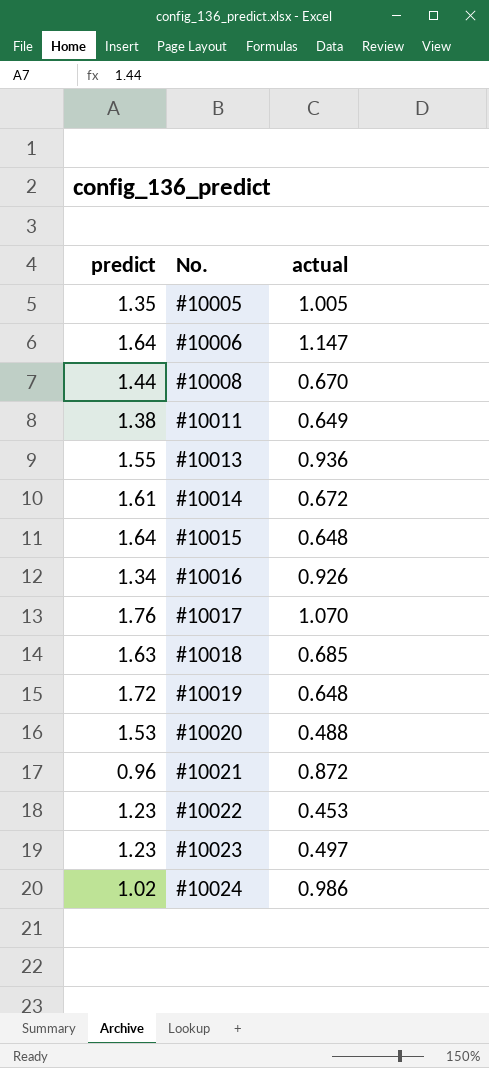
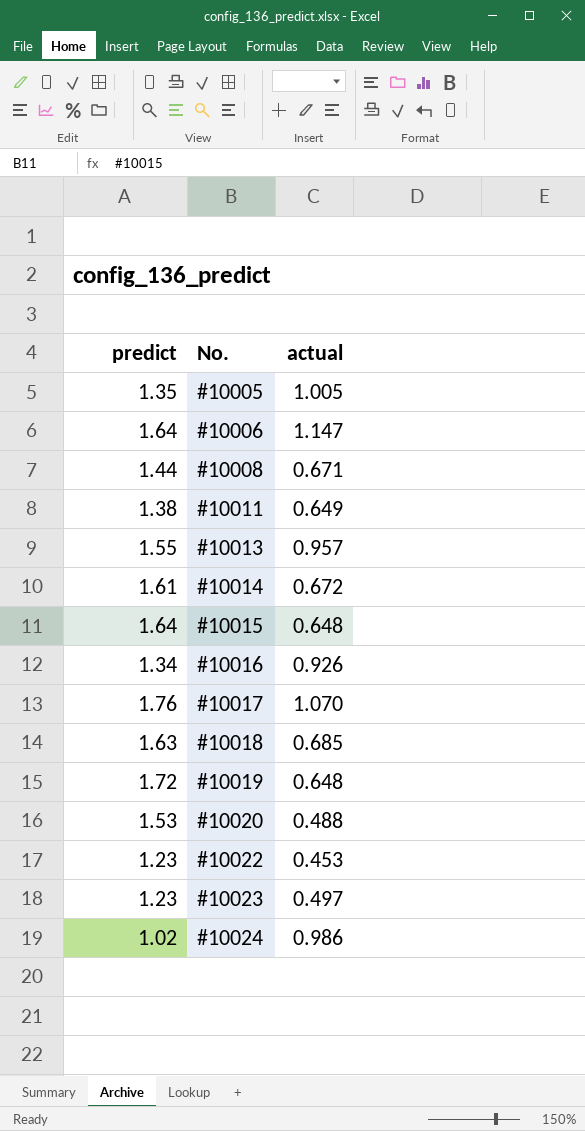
row #10021: 0.96 | 0.872 -> none
#10008 | actual: 0.670 -> 0.671
#10013 | actual: 0.936 -> 0.957

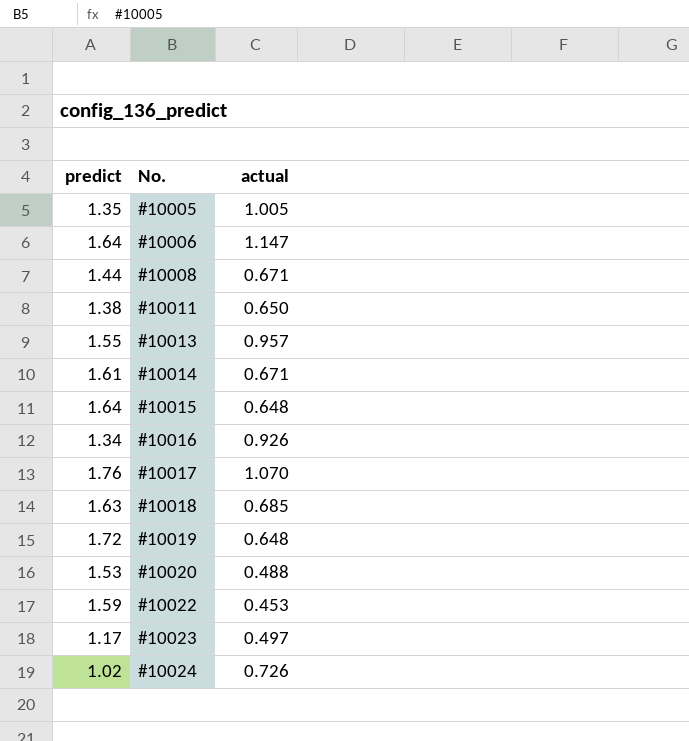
#10011 | actual: 0.649 -> 0.650
#10014 | actual: 0.672 -> 0.671
#10022 | predict: 1.23 -> 1.59
#10023 | predict: 1.23 -> 1.17
#10024 | actual: 0.986 -> 0.726

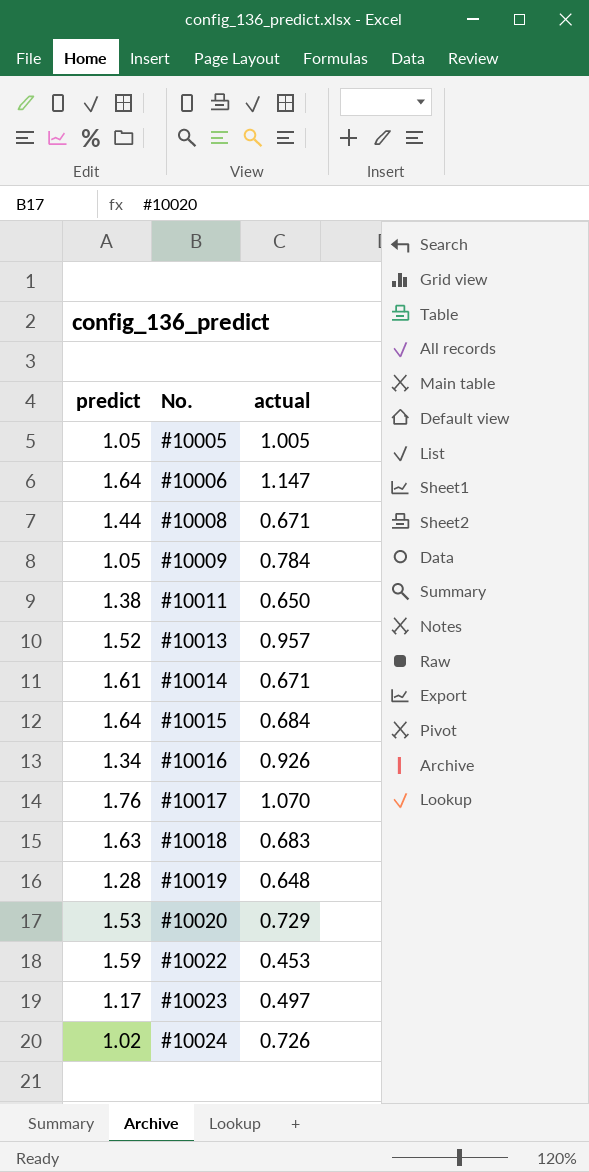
#10005 | predict: 1.35 -> 1.05
row #10009: none -> 1.05 | 0.784
#10013 | predict: 1.55 -> 1.52
#10015 | actual: 0.648 -> 0.684
#10018 | actual: 0.685 -> 0.683
#10019 | predict: 1.72 -> 1.28
#10020 | actual: 0.488 -> 0.729

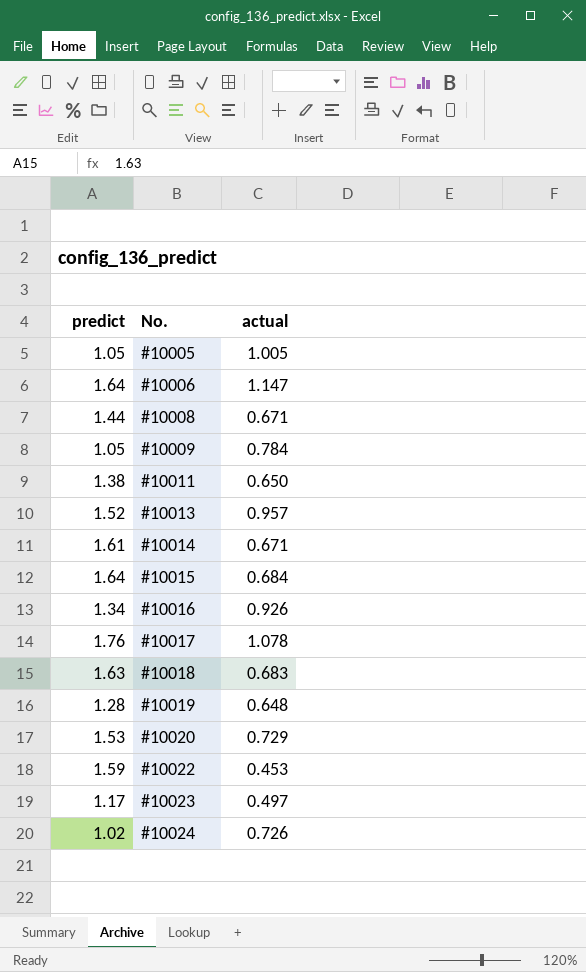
#10017 | actual: 1.070 -> 1.078

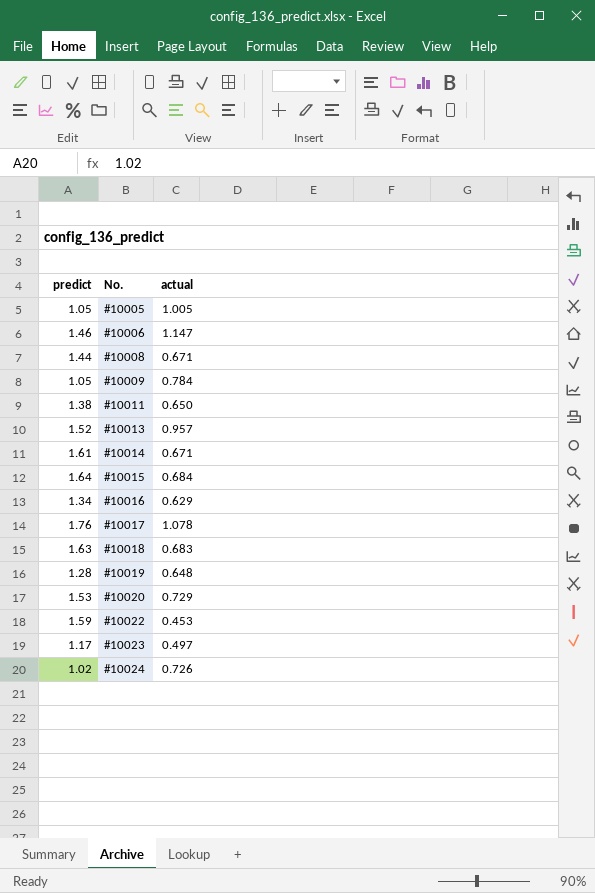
#10006 | predict: 1.64 -> 1.46
#10016 | actual: 0.926 -> 0.629

